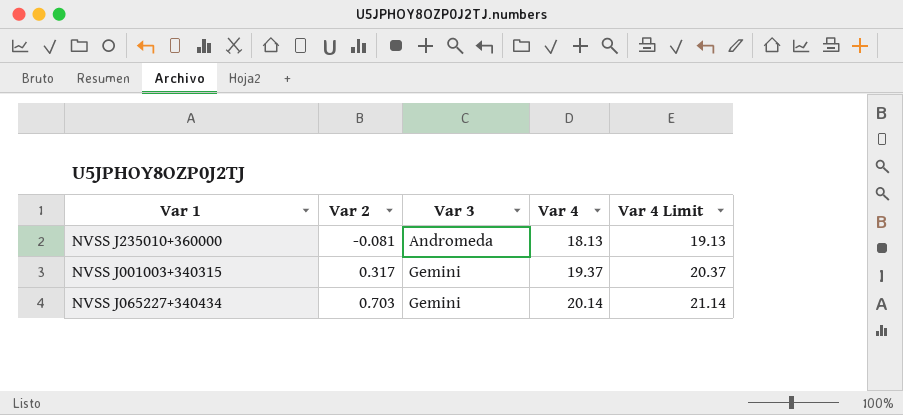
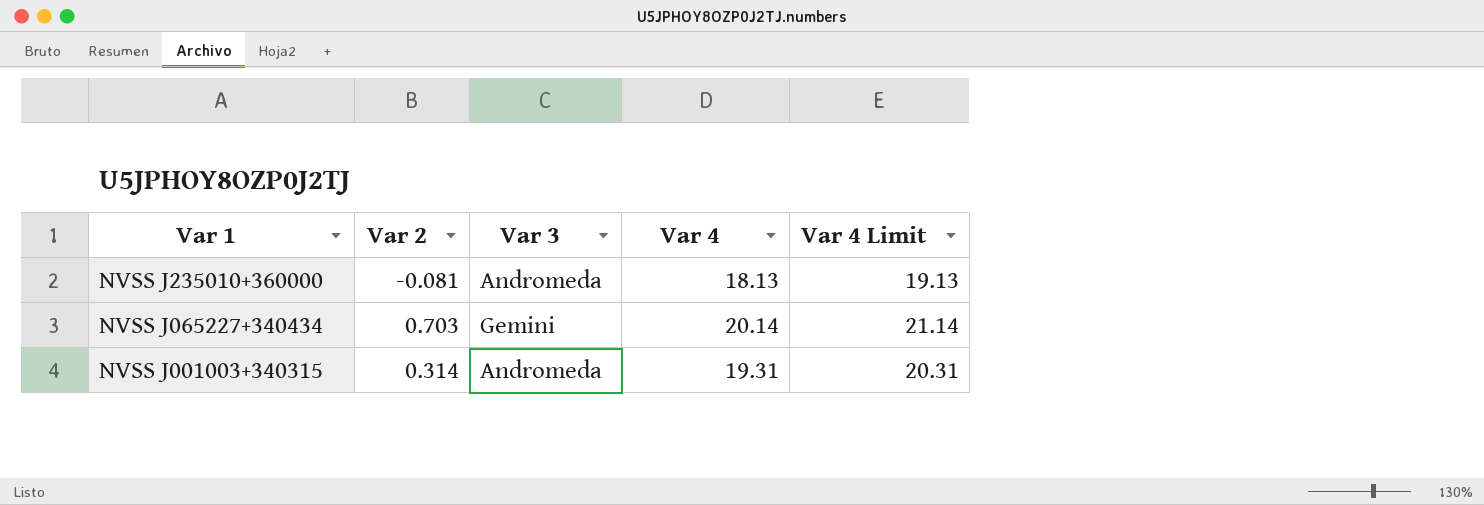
row order: Var 2 ascending -> Var 1 descending
NVSS J001003+340315 | Var 2: 0.317 -> 0.314
NVSS J001003+340315 | Var 3: Gemini -> Andromeda
NVSS J001003+340315 | Var 4: 19.37 -> 19.31
NVSS J001003+340315 | Var 4 Limit: 20.37 -> 20.31

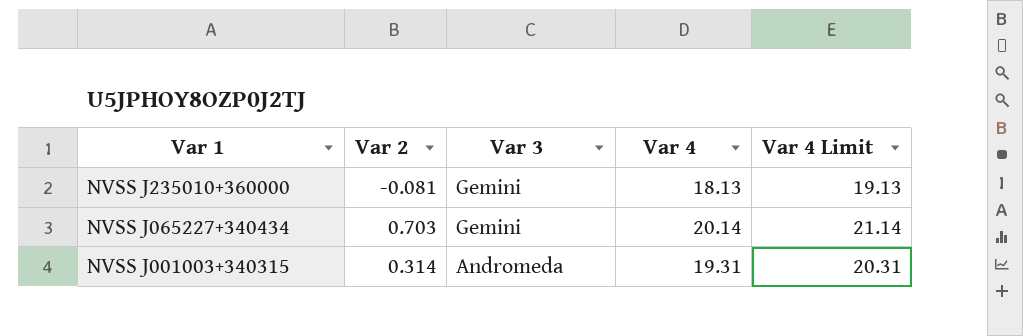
NVSS J235010+360000 | Var 3: Andromeda -> Gemini

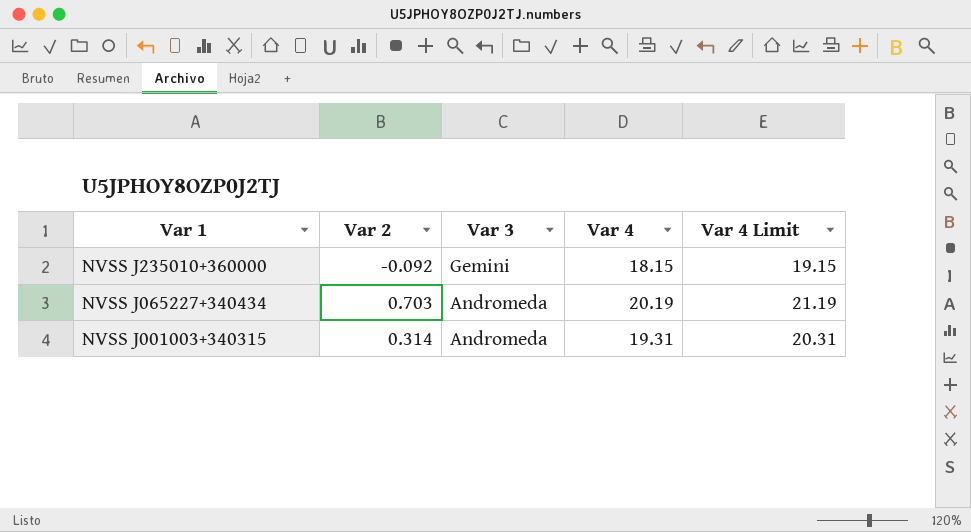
NVSS J235010+360000 | Var 2: -0.081 -> -0.092
NVSS J235010+360000 | Var 4: 18.13 -> 18.15
NVSS J235010+360000 | Var 4 Limit: 19.13 -> 19.15
NVSS J065227+340434 | Var 3: Gemini -> Andromeda
NVSS J065227+340434 | Var 4: 20.14 -> 20.19
NVSS J065227+340434 | Var 4 Limit: 21.14 -> 21.19

